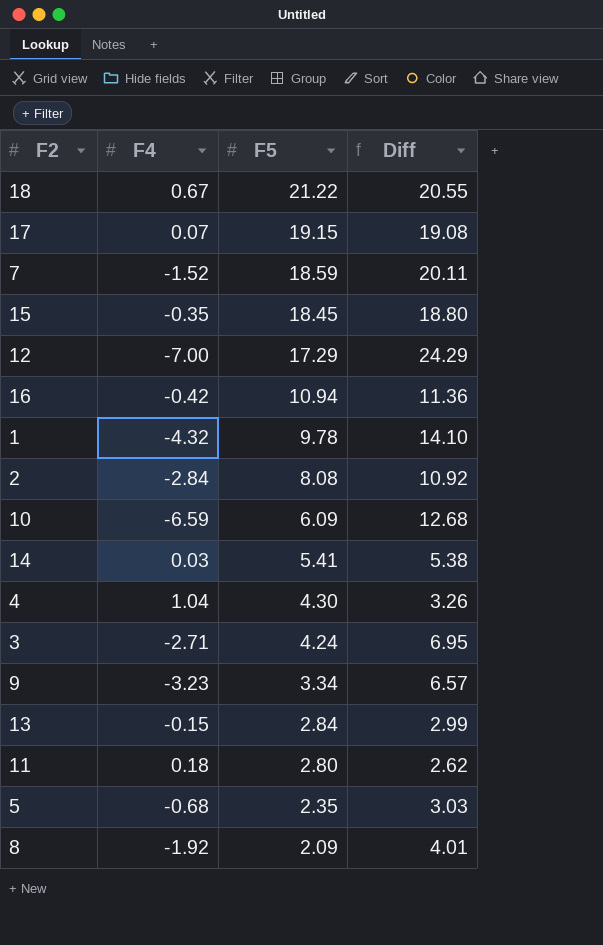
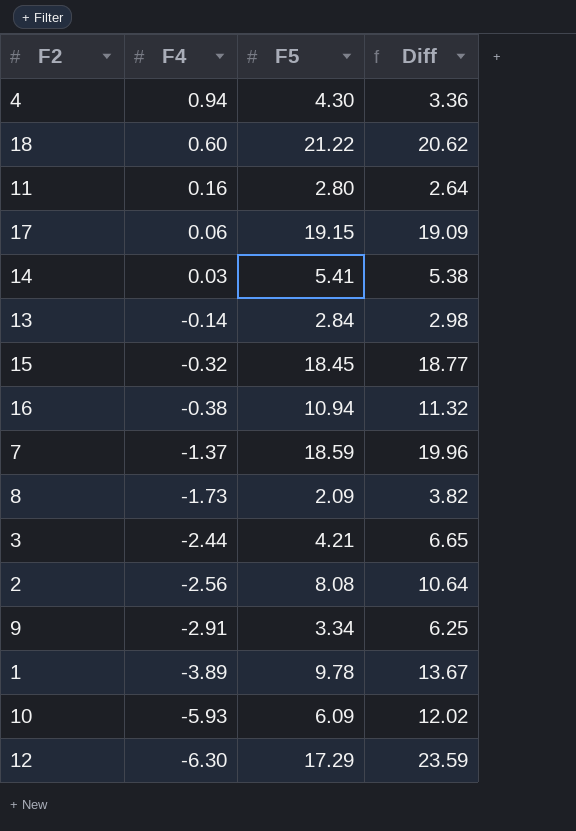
row order: F5 descending -> F4 descending
row 5: -0.68 | 2.35 | 3.03 -> none
4 | F4: 1.04 -> 0.94
4 | Diff: 3.26 -> 3.36
18 | F4: 0.67 -> 0.60
18 | Diff: 20.55 -> 20.62
11 | F4: 0.18 -> 0.16
11 | Diff: 2.62 -> 2.64
17 | F4: 0.07 -> 0.06
17 | Diff: 19.08 -> 19.09
13 | F4: -0.15 -> -0.14
13 | Diff: 2.99 -> 2.98
15 | F4: -0.35 -> -0.32
15 | Diff: 18.80 -> 18.77
16 | F4: -0.42 -> -0.38
16 | Diff: 11.36 -> 11.32
7 | F4: -1.52 -> -1.37
7 | Diff: 20.11 -> 19.96
8 | F4: -1.92 -> -1.73
8 | Diff: 4.01 -> 3.82
3 | F4: -2.71 -> -2.44
3 | F5: 4.24 -> 4.21
3 | Diff: 6.95 -> 6.65
2 | F4: -2.84 -> -2.56
2 | Diff: 10.92 -> 10.64
9 | F4: -3.23 -> -2.91
9 | Diff: 6.57 -> 6.25
1 | F4: -4.32 -> -3.89
1 | Diff: 14.10 -> 13.67
10 | F4: -6.59 -> -5.93
10 | Diff: 12.68 -> 12.02
12 | F4: -7.00 -> -6.30
12 | Diff: 24.29 -> 23.59

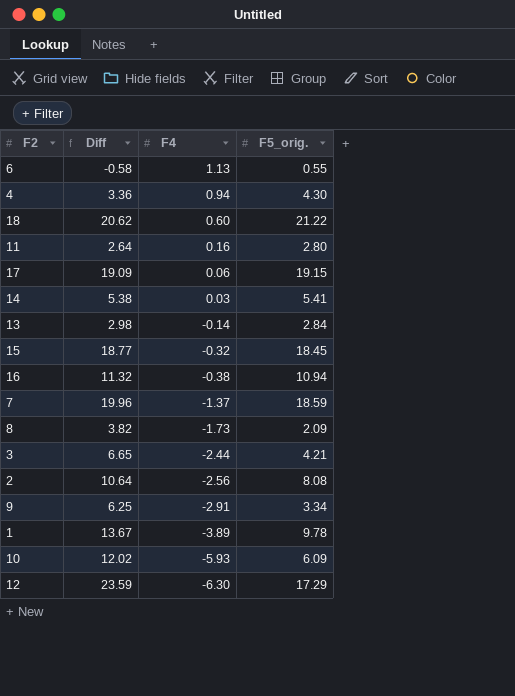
column Diff | position: 4 -> 2
column name: F5 -> F5_orig.
row 6: none -> -0.58 | 1.13 | 0.55

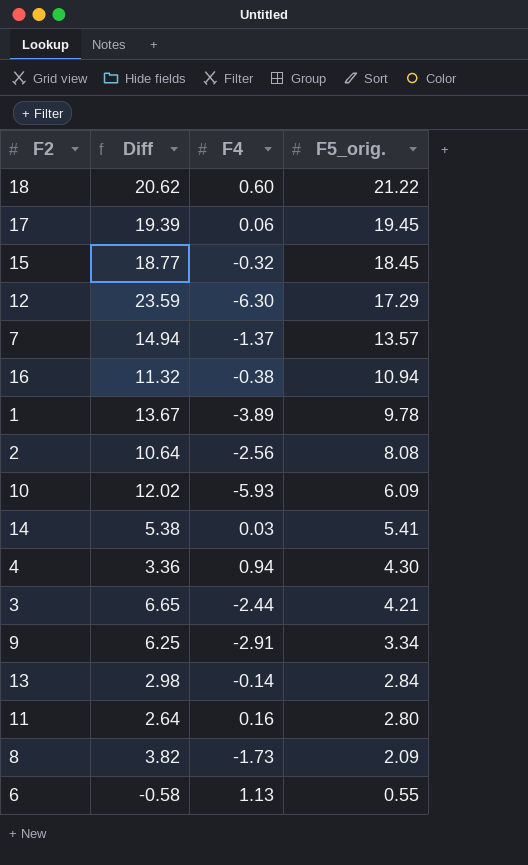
row order: F4 descending -> F5_orig. descending
17 | Diff: 19.09 -> 19.39
17 | F5_orig.: 19.15 -> 19.45
7 | Diff: 19.96 -> 14.94
7 | F5_orig.: 18.59 -> 13.57

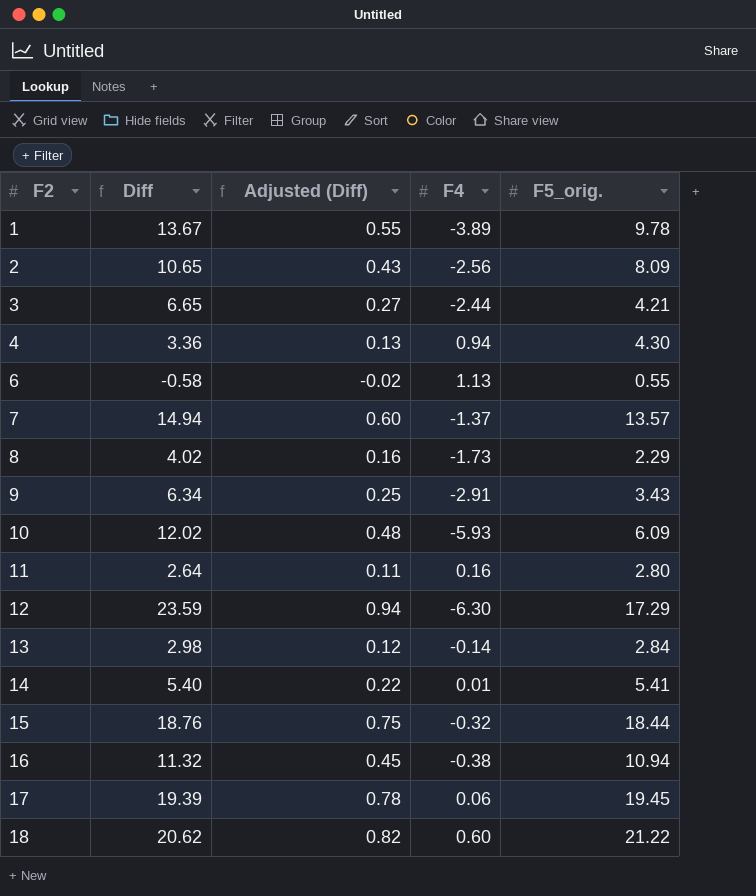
row order: F5_orig. descending -> F2 ascending
column Adjusted (Diff) | formula: none -> [Diff] * 0.04
2 | Diff: 10.64 -> 10.65
2 | F5_orig.: 8.08 -> 8.09
8 | Diff: 3.82 -> 4.02
8 | F5_orig.: 2.09 -> 2.29
9 | Diff: 6.25 -> 6.34
9 | F5_orig.: 3.34 -> 3.43
14 | Diff: 5.38 -> 5.40
14 | F4: 0.03 -> 0.01
15 | Diff: 18.77 -> 18.76
15 | F5_orig.: 18.45 -> 18.44

